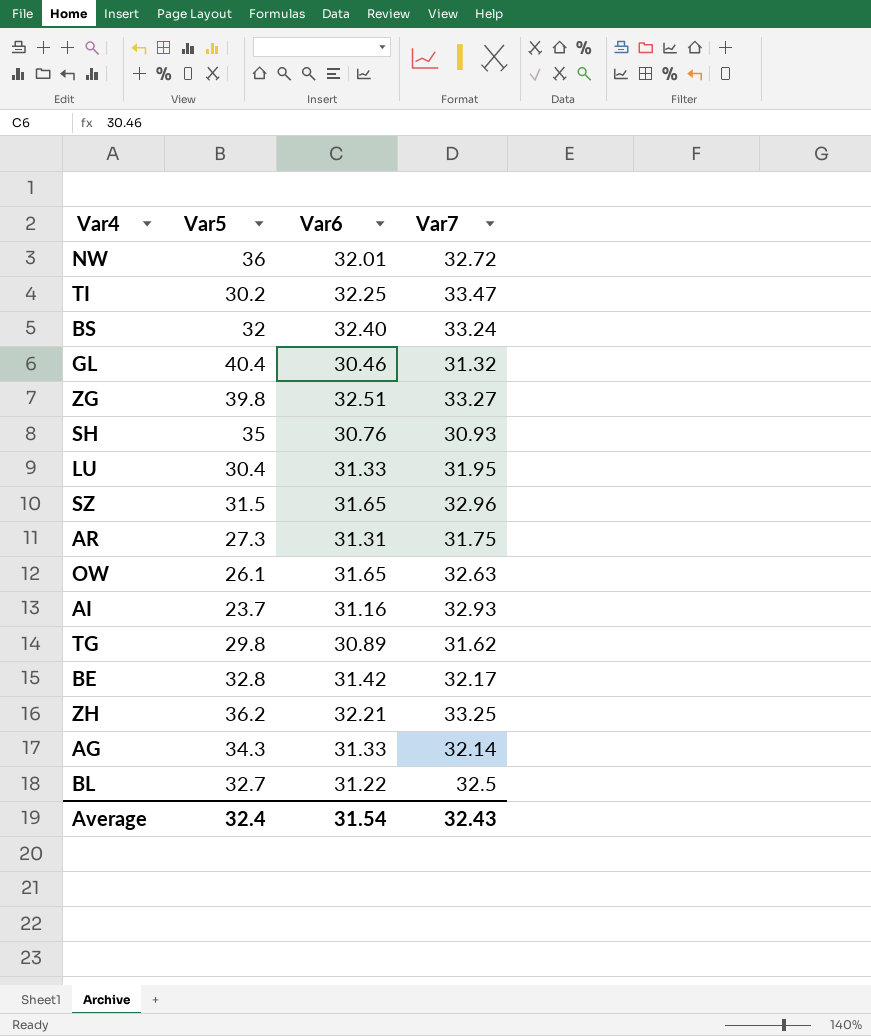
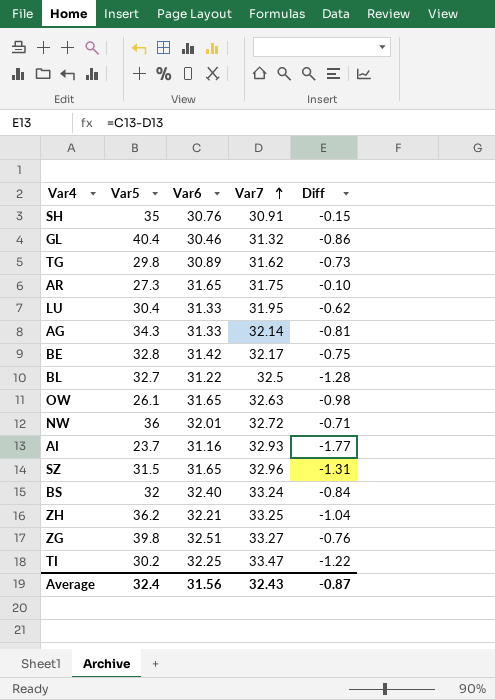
row order: none -> Var7 ascending
column Diff | formula: none -> [Var6] - [Var7]
SH | Var7: 30.93 -> 30.91
AR | Var6: 31.31 -> 31.65
Average | Var6: 31.54 -> 31.56

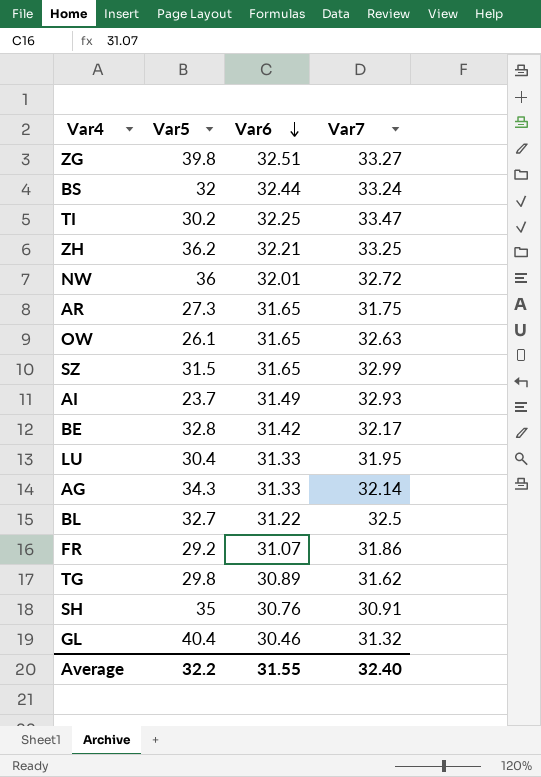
row order: Var7 ascending -> Var6 descending
column Diff | formula: [Var6] - [Var7] -> none
BS | Var6: 32.40 -> 32.44
SZ | Var7: 32.96 -> 32.99
AI | Var6: 31.16 -> 31.49
row FR: none -> 29.2 | 31.07 | 31.86
Average | Var5: 32.4 -> 32.2
Average | Var6: 31.56 -> 31.55
Average | Var7: 32.43 -> 32.40

